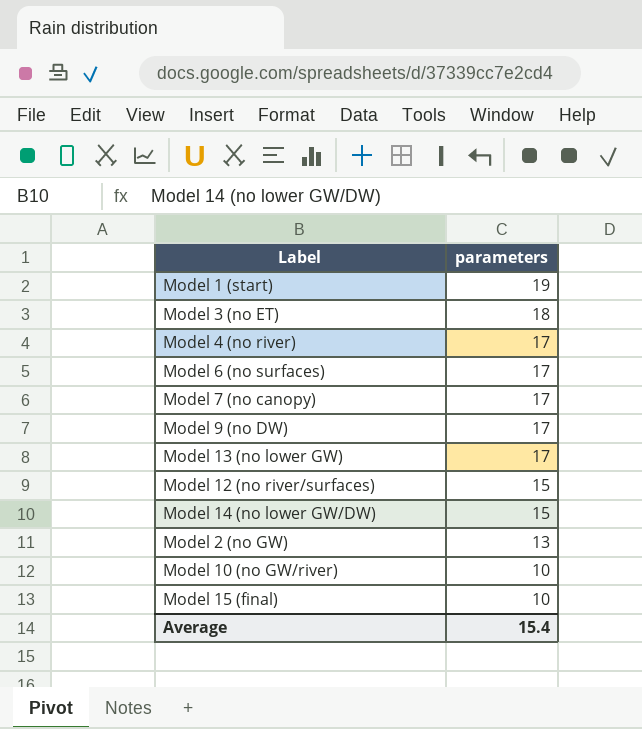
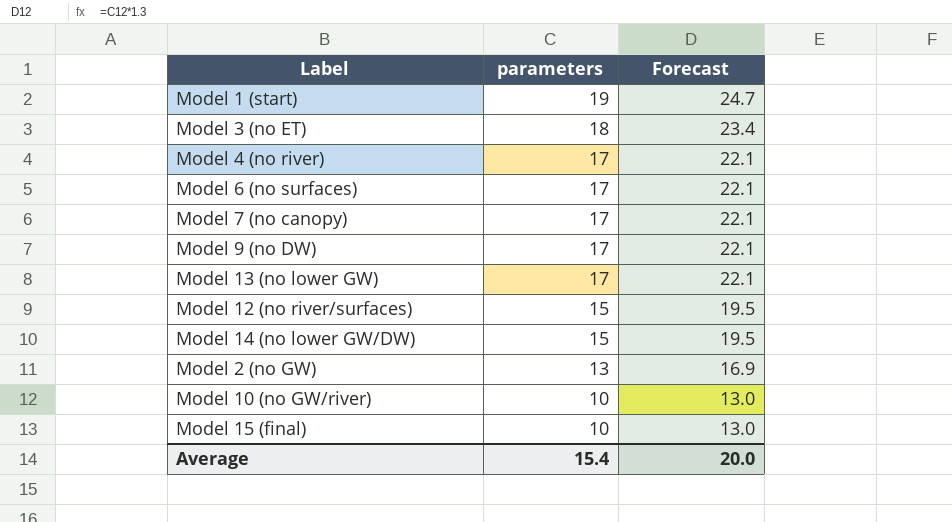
column Forecast | formula: none -> [parameters] * 1.3

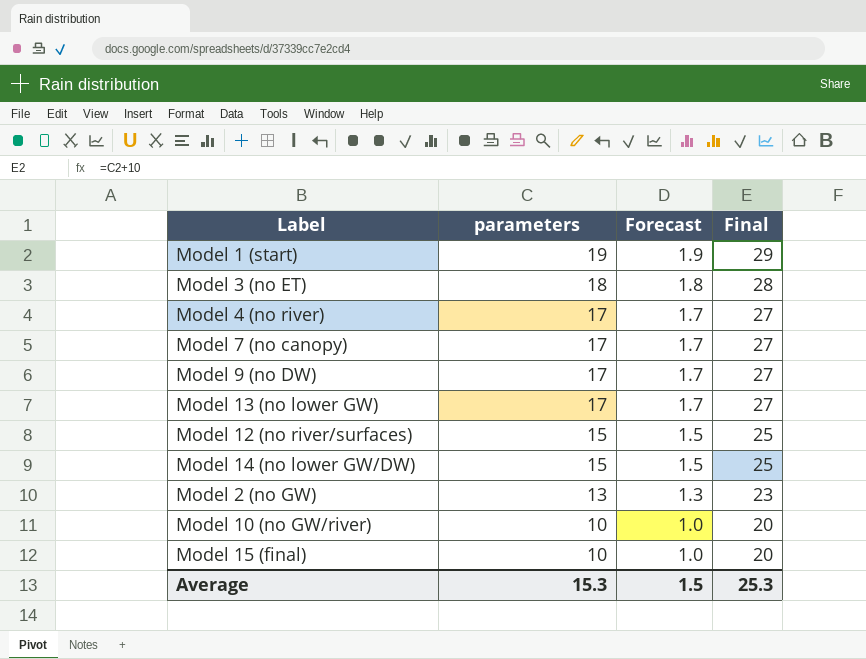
column Forecast | formula: [parameters] * 1.3 -> [parameters] * 0.1
column Final | formula: none -> [parameters] + 10
row Model 6 (no surfaces): 17 | 22.1 -> none
Average | parameters: 15.4 -> 15.3
Average | Forecast: 20.0 -> 1.5

